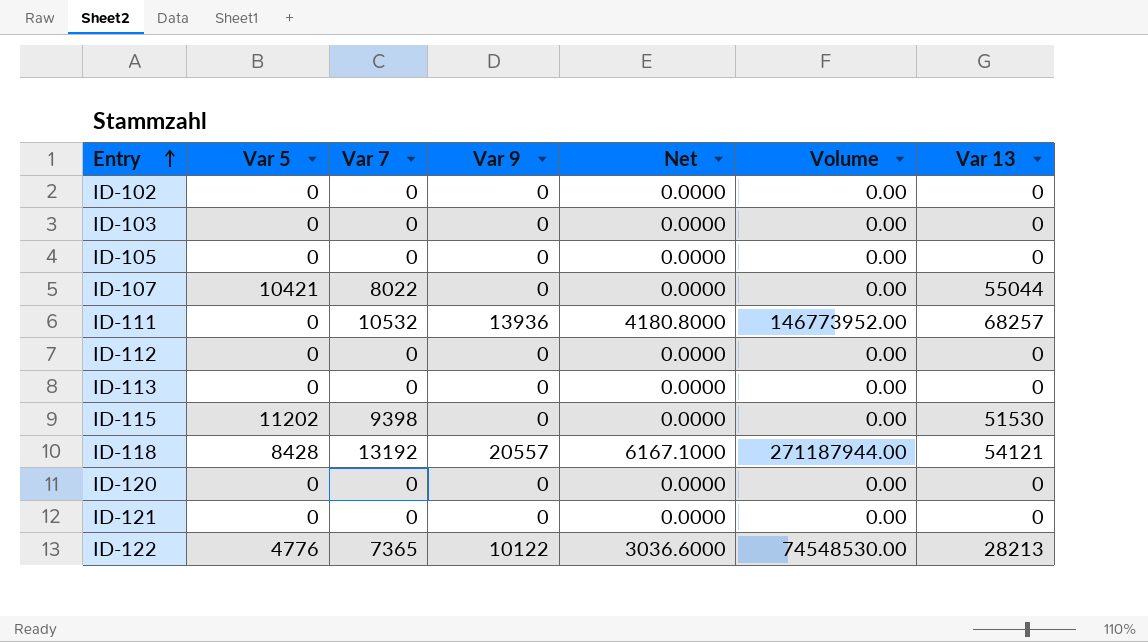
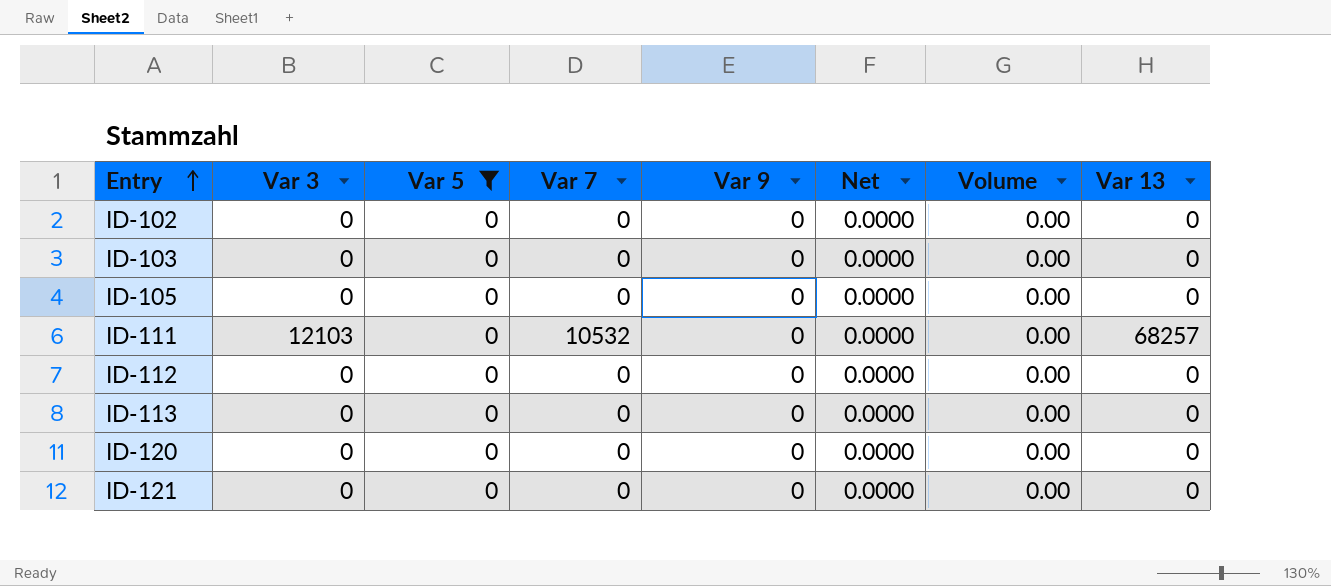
filter: none -> Var 5 = 0
column Var 3 | position: none -> 2
ID-111 | Var 9: 13936 -> 0
ID-111 | Net: 4180.8000 -> 0.0000
ID-111 | Volume: 146773952.00 -> 0.00

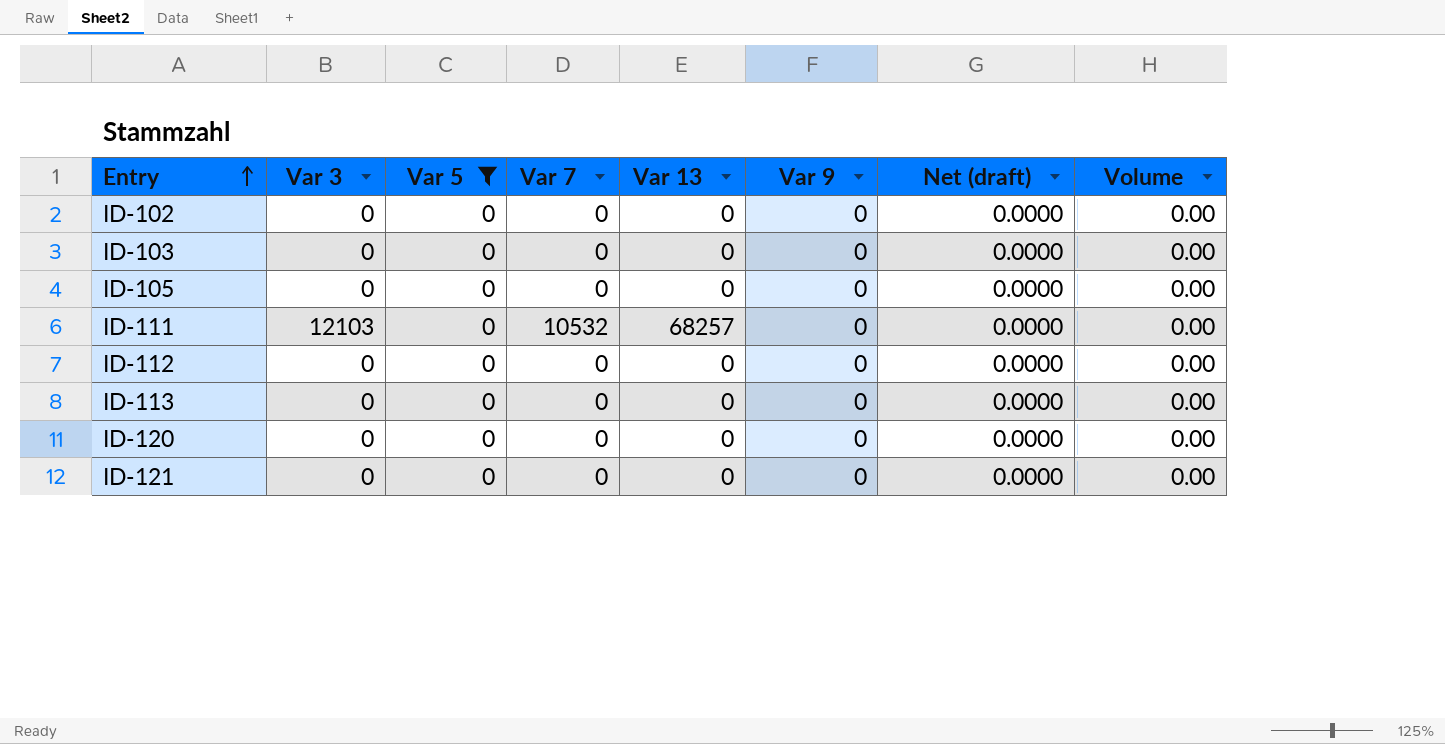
column Var 13 | position: 8 -> 5
column name: Net -> Net (draft)

